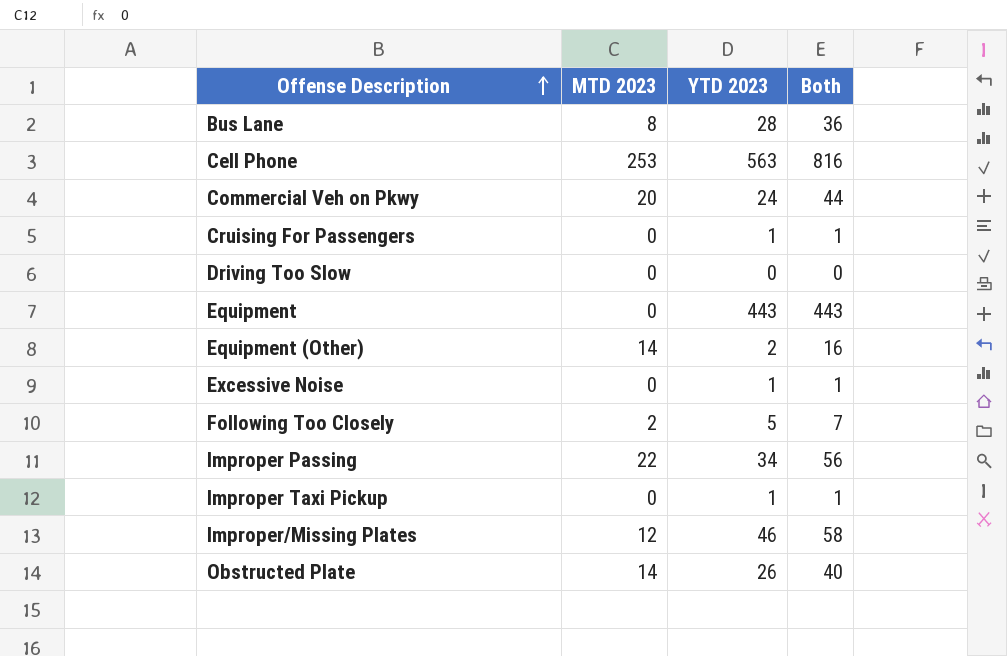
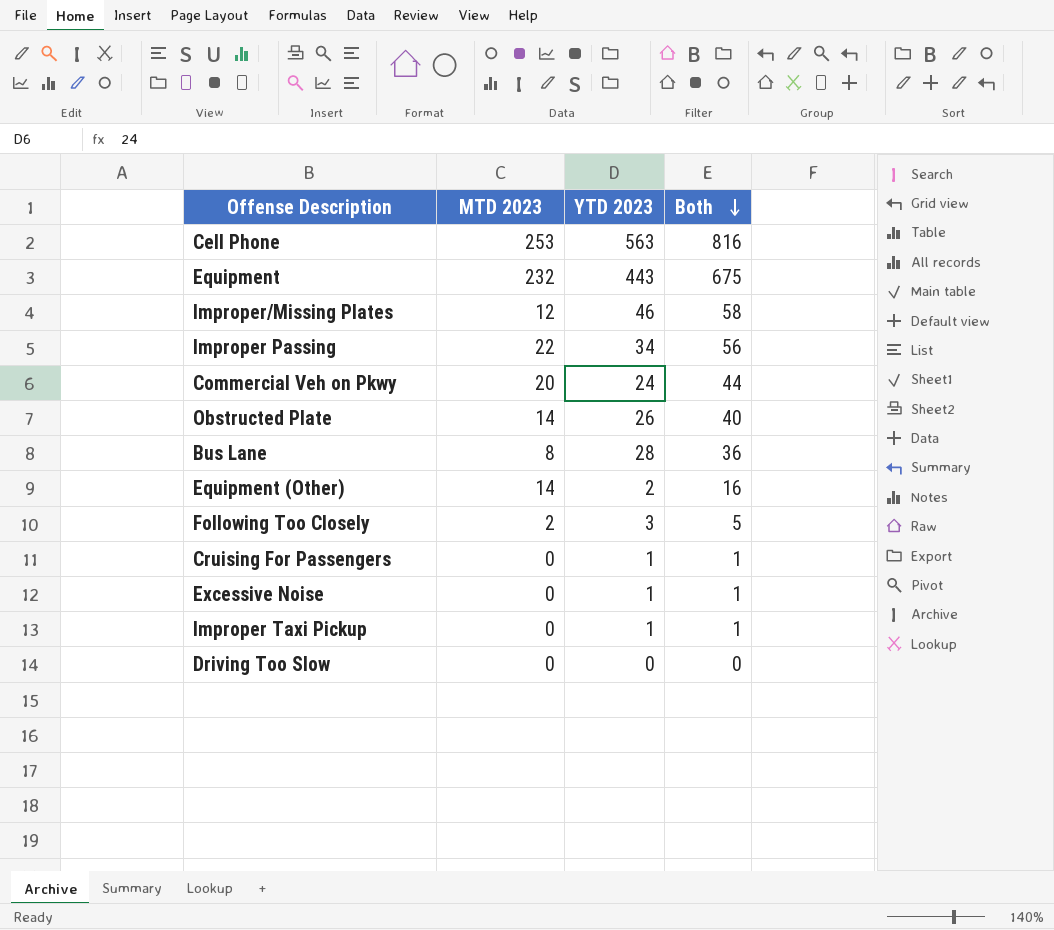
row order: Offense Description ascending -> Both descending
Equipment | MTD 2023: 0 -> 232
Equipment | Both: 443 -> 675
Following Too Closely | YTD 2023: 5 -> 3
Following Too Closely | Both: 7 -> 5

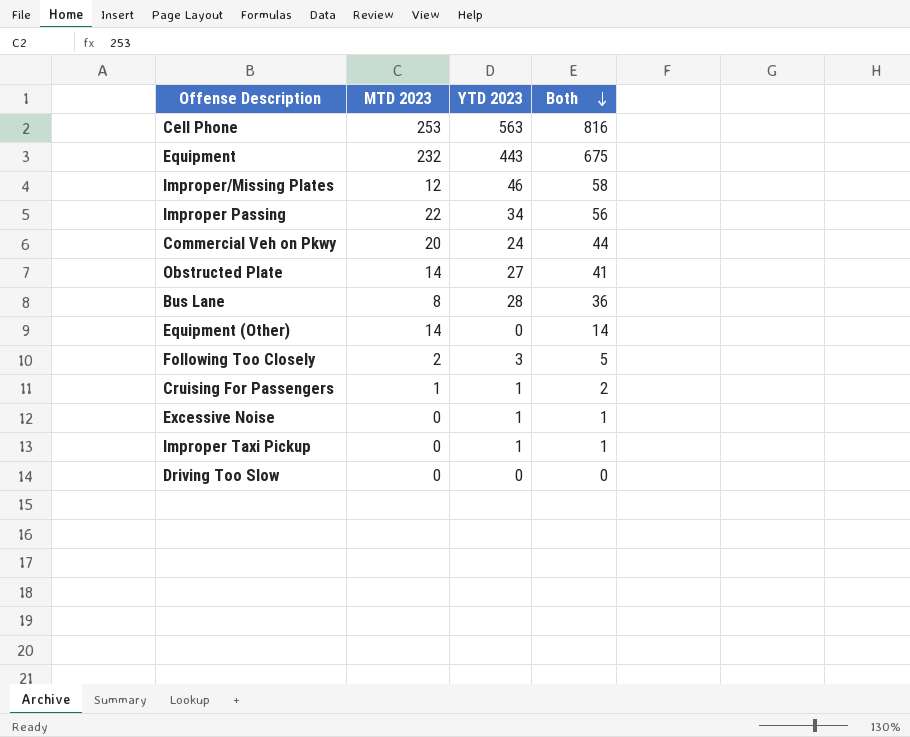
Obstructed Plate | YTD 2023: 26 -> 27
Obstructed Plate | Both: 40 -> 41
Equipment (Other) | YTD 2023: 2 -> 0
Equipment (Other) | Both: 16 -> 14
Cruising For Passengers | MTD 2023: 0 -> 1
Cruising For Passengers | Both: 1 -> 2

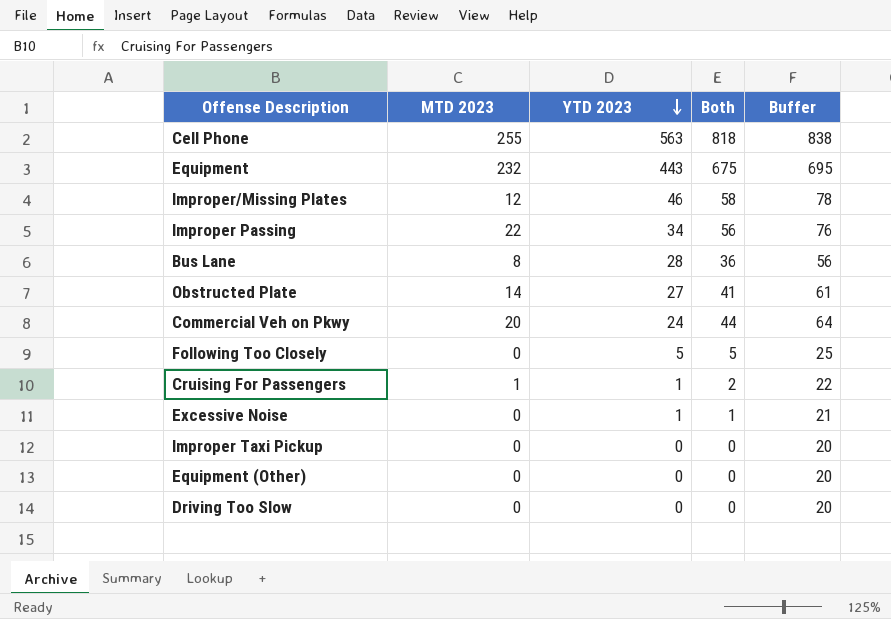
row order: Both descending -> YTD 2023 descending
column Buffer | formula: none -> [Both] + 20
Cell Phone | MTD 2023: 253 -> 255
Cell Phone | Both: 816 -> 818
Following Too Closely | MTD 2023: 2 -> 0
Following Too Closely | YTD 2023: 3 -> 5
Improper Taxi Pickup | YTD 2023: 1 -> 0
Improper Taxi Pickup | Both: 1 -> 0
Equipment (Other) | MTD 2023: 14 -> 0
Equipment (Other) | Both: 14 -> 0

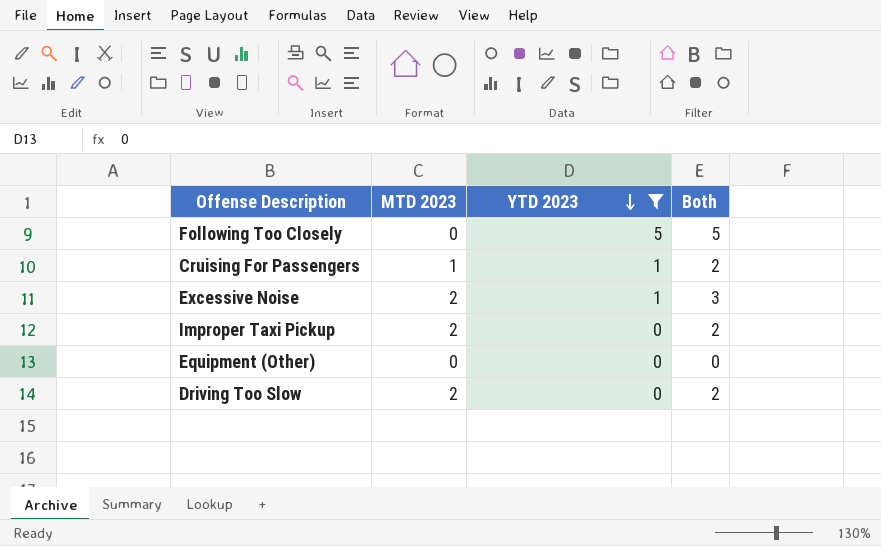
filter: none -> YTD 2023 <= 5
column Buffer | formula: [Both] + 20 -> none
Excessive Noise | MTD 2023: 0 -> 2
Excessive Noise | Both: 1 -> 3
Improper Taxi Pickup | MTD 2023: 0 -> 2
Improper Taxi Pickup | Both: 0 -> 2
Driving Too Slow | MTD 2023: 0 -> 2
Driving Too Slow | Both: 0 -> 2

